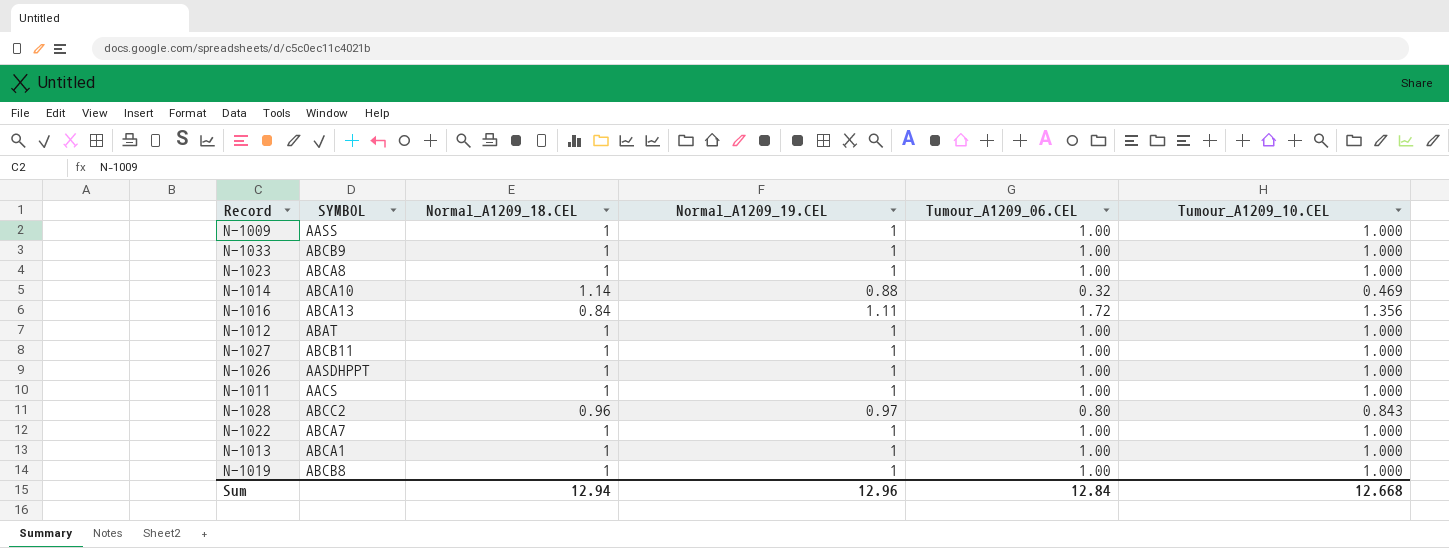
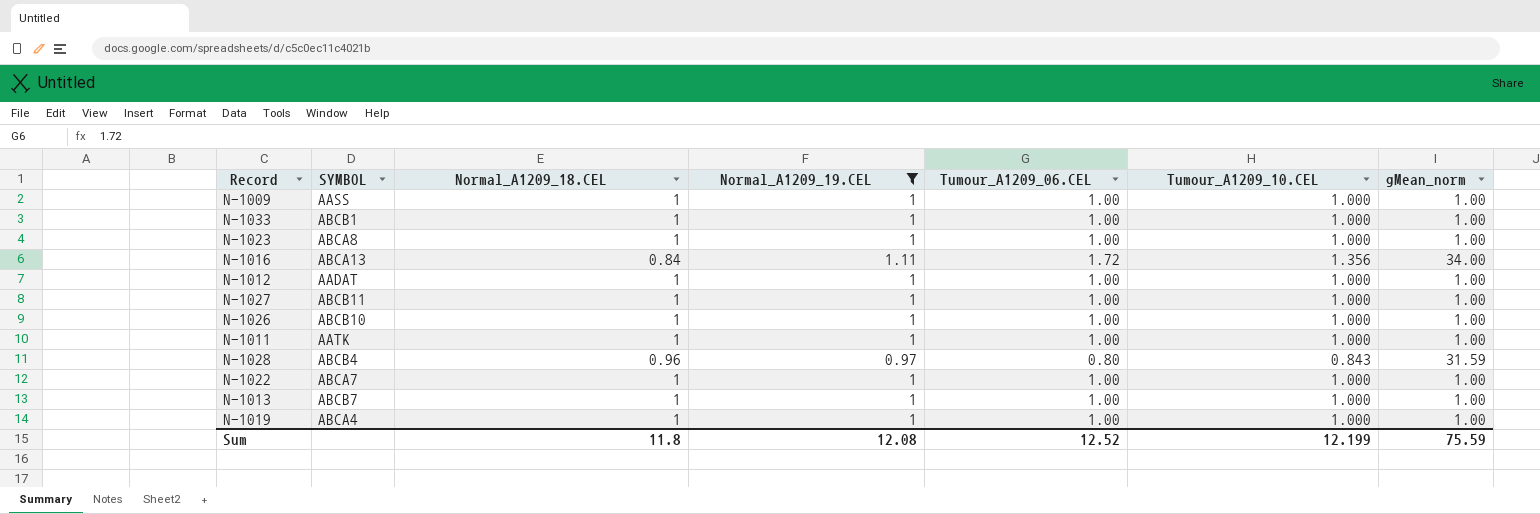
filter: none -> Normal_A1209_19.CEL != 0.88
column gMean_norm | position: none -> 7
N-1033 | SYMBOL: ABCB9 -> ABCB1
N-1012 | SYMBOL: ABAT -> AADAT
N-1026 | SYMBOL: AASDHPPT -> ABCB10
N-1011 | SYMBOL: AACS -> AATK
N-1028 | SYMBOL: ABCC2 -> ABCB4
N-1013 | SYMBOL: ABCA1 -> ABCB7
N-1019 | SYMBOL: ABCB8 -> ABCA4
Sum | Normal_A1209_18.CEL: 12.94 -> 11.8
Sum | Normal_A1209_19.CEL: 12.96 -> 12.08
Sum | Tumour_A1209_06.CEL: 12.84 -> 12.52
Sum | Tumour_A1209_10.CEL: 12.668 -> 12.199

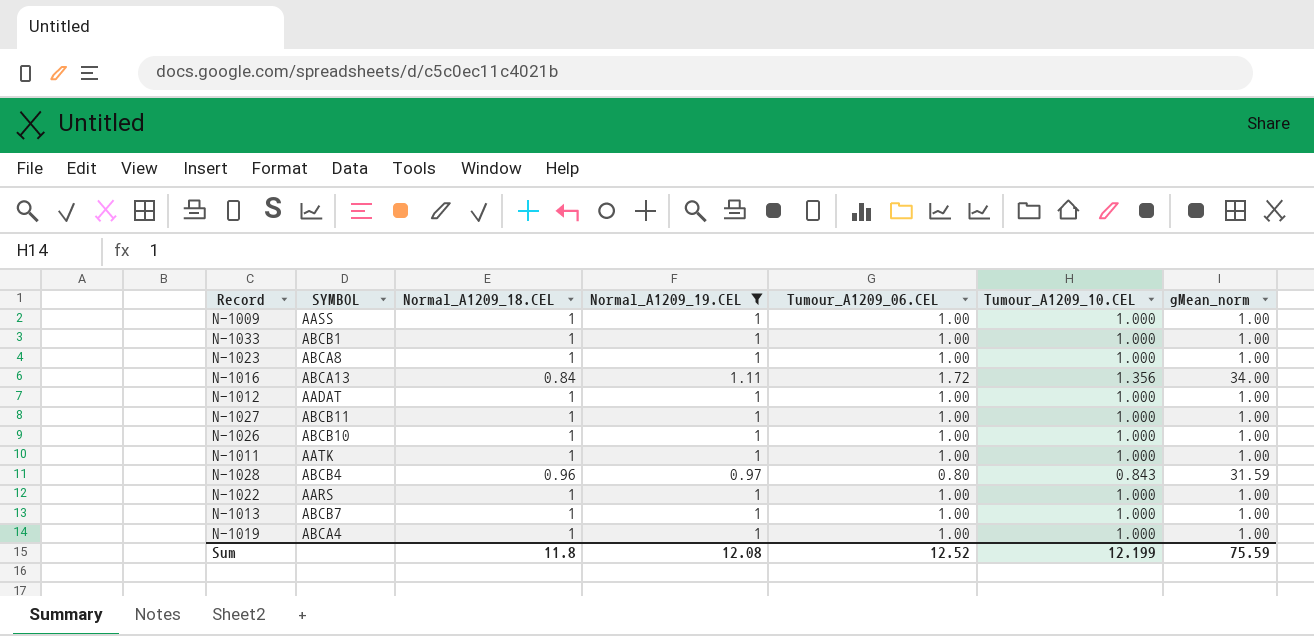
N-1022 | SYMBOL: ABCA7 -> AARS

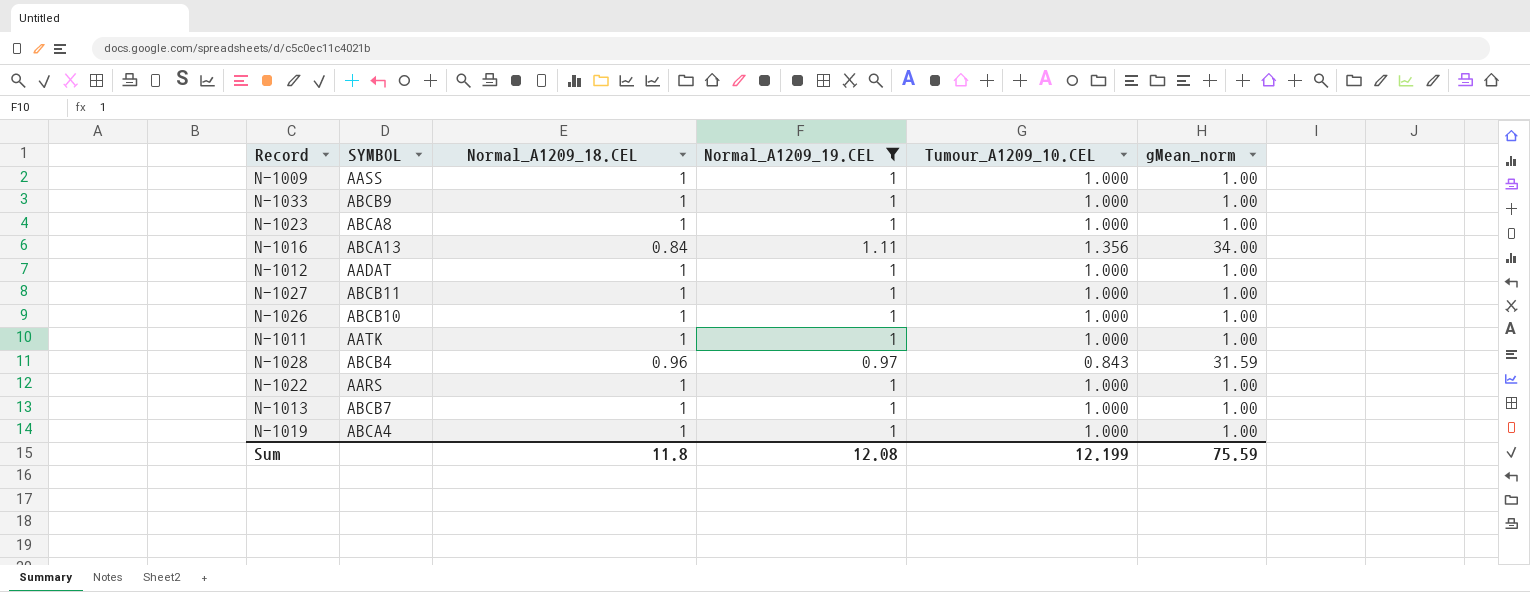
column Tumour_A1209_06.CEL | position: 5 -> none
N-1033 | SYMBOL: ABCB1 -> ABCB9

